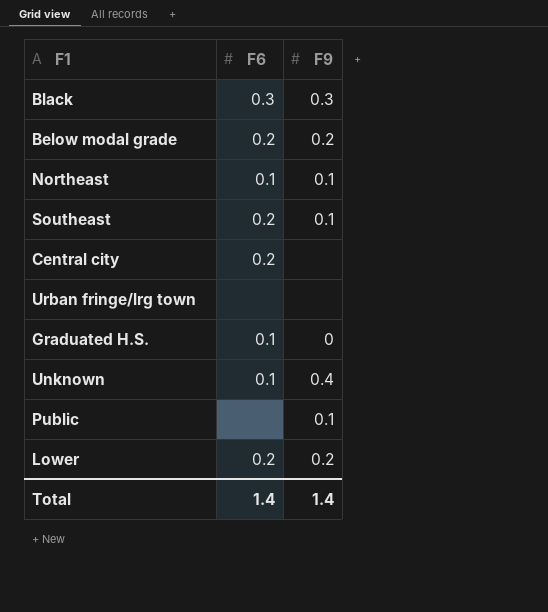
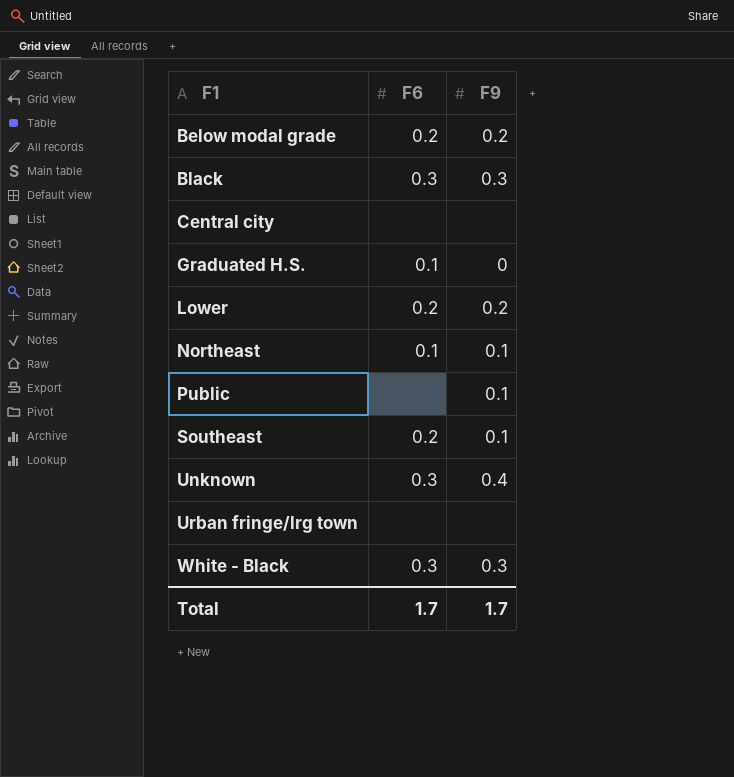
row order: none -> F1 ascending
Central city | F6: 0.2 -> none
Unknown | F6: 0.1 -> 0.3
row White - Black: none -> 0.3 | 0.3
Total | F6: 1.4 -> 1.7
Total | F9: 1.4 -> 1.7

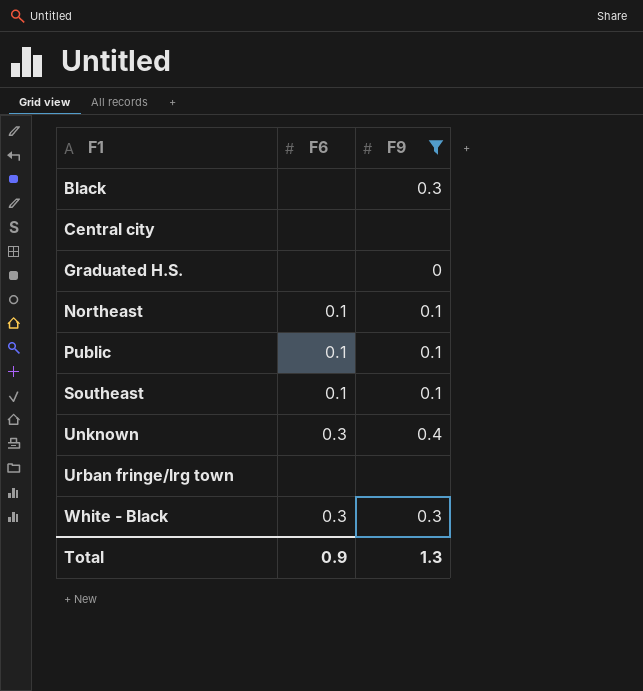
filter: none -> F9 != 0.2
Black | F6: 0.3 -> none
Graduated H.S. | F6: 0.1 -> none
Public | F6: none -> 0.1
Southeast | F6: 0.2 -> 0.1
Total | F6: 1.7 -> 0.9
Total | F9: 1.7 -> 1.3

